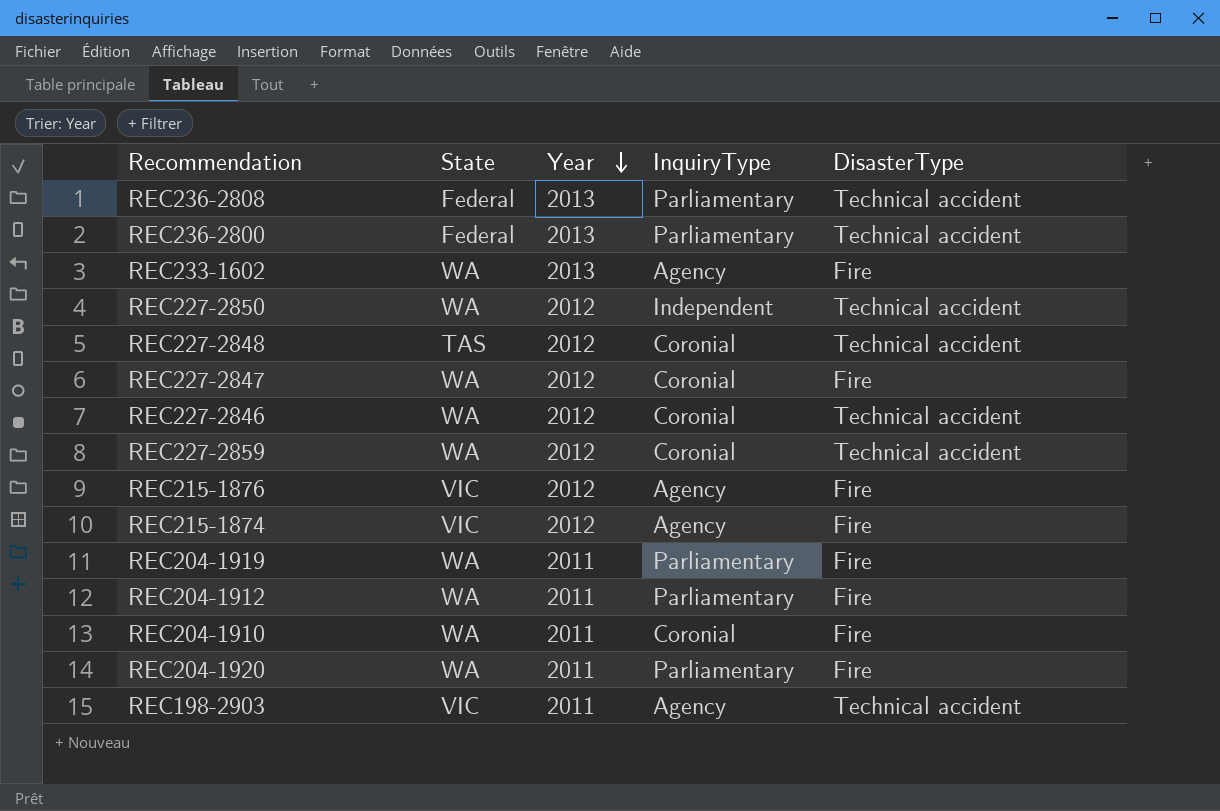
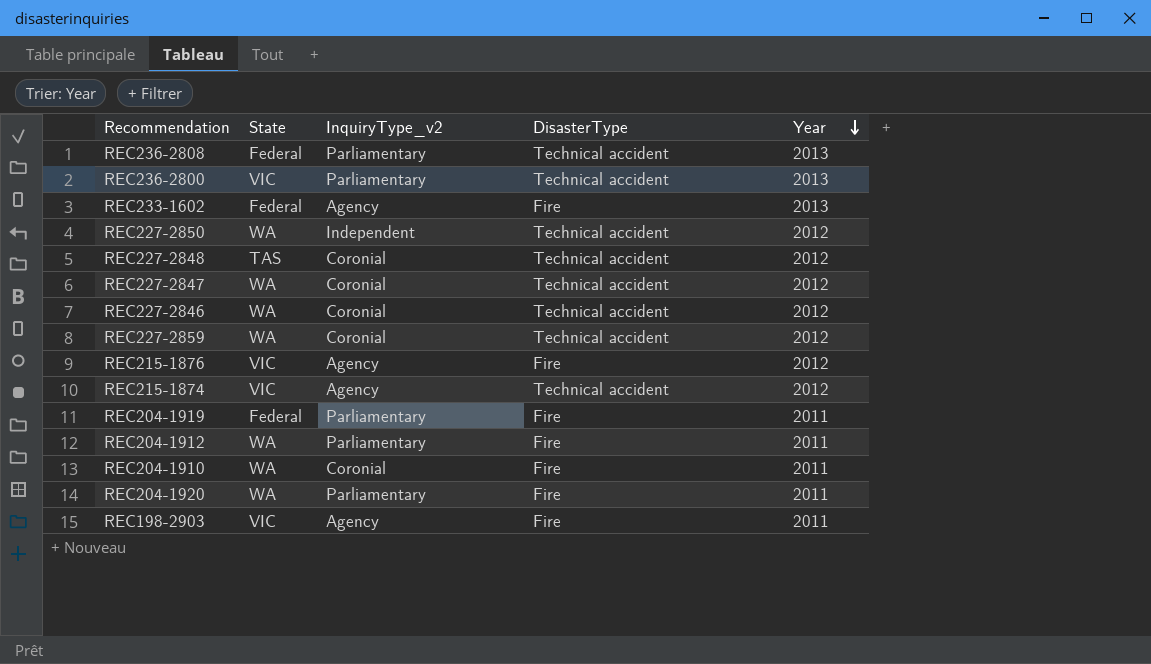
column name: InquiryType -> InquiryType_v2
column Year | position: 3 -> 5
REC236-2800 | State: Federal -> VIC
REC233-1602 | State: WA -> Federal
REC227-2847 | DisasterType: Fire -> Technical accident
REC215-1874 | DisasterType: Fire -> Technical accident
REC204-1919 | State: WA -> Federal
REC198-2903 | DisasterType: Technical accident -> Fire

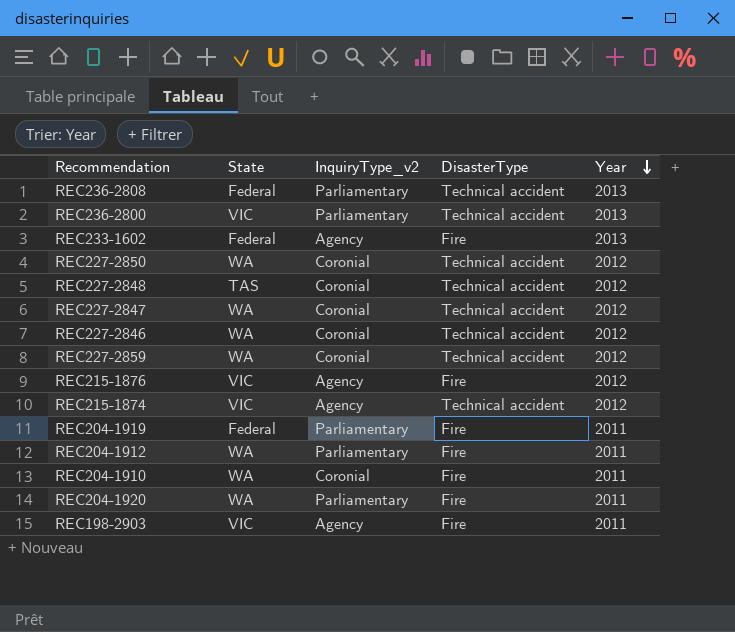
REC227-2850 | InquiryType_v2: Independent -> Coronial

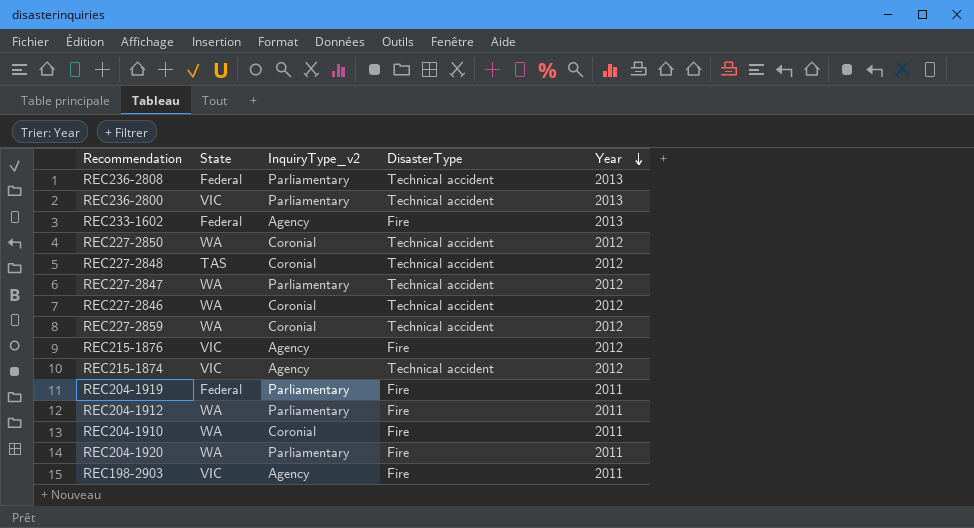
REC227-2847 | InquiryType_v2: Coronial -> Parliamentary

